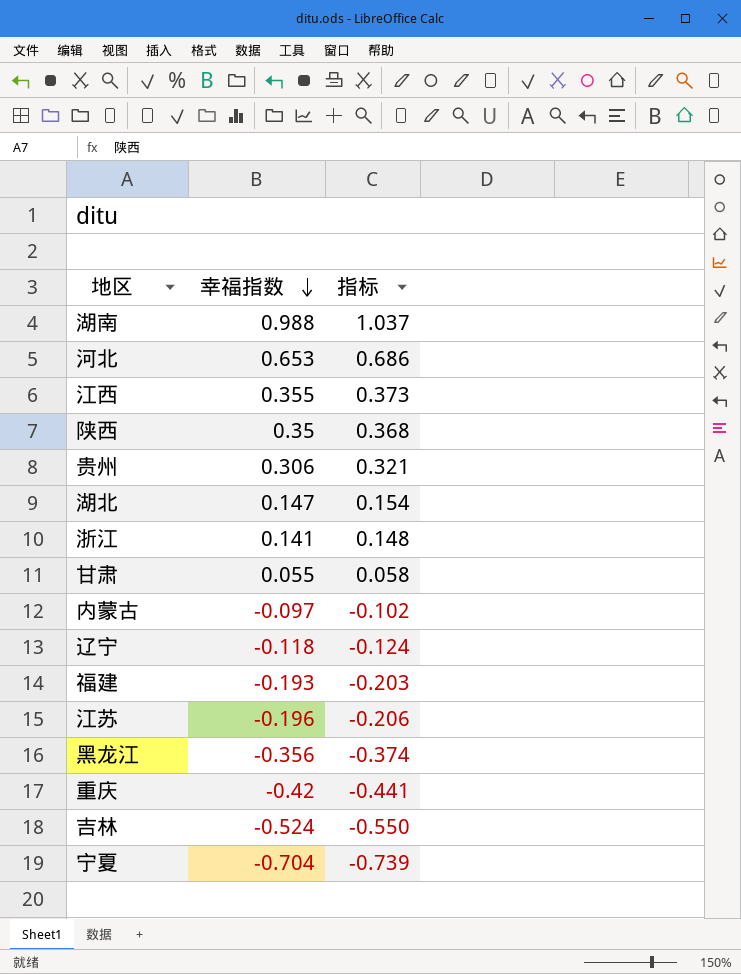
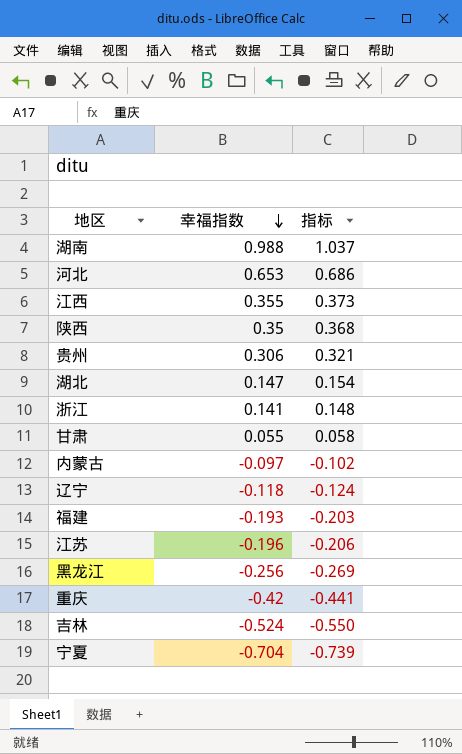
黑龙江 | 幸福指数: -0.356 -> -0.256
黑龙江 | 指标: -0.374 -> -0.269

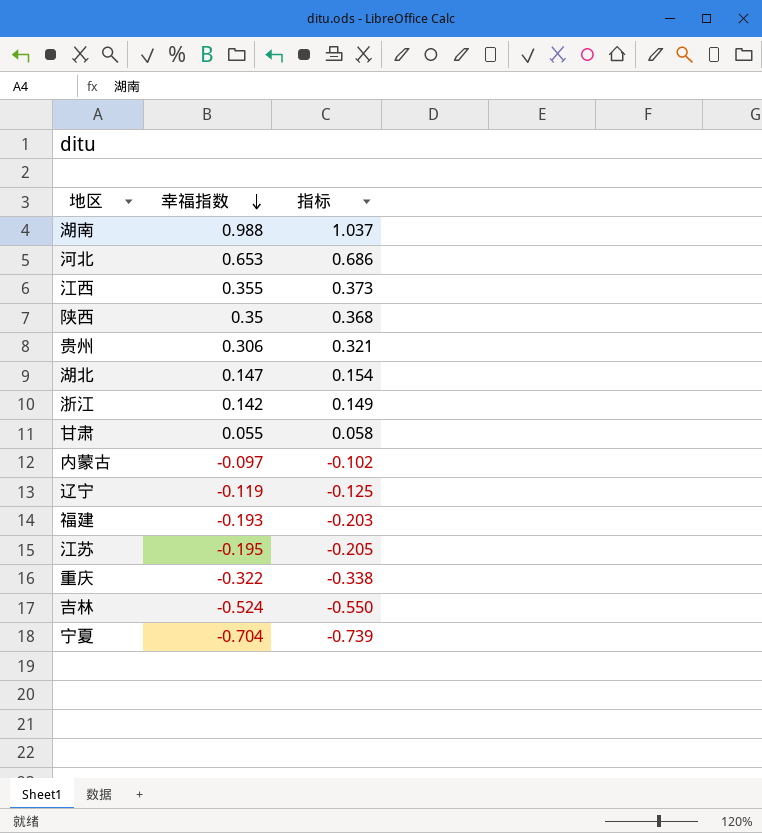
row 黑龙江: -0.256 | -0.269 -> none
浙江 | 幸福指数: 0.141 -> 0.142
浙江 | 指标: 0.148 -> 0.149
辽宁 | 幸福指数: -0.118 -> -0.119
辽宁 | 指标: -0.124 -> -0.125
江苏 | 幸福指数: -0.196 -> -0.195
江苏 | 指标: -0.206 -> -0.205
重庆 | 幸福指数: -0.42 -> -0.322
重庆 | 指标: -0.441 -> -0.338

